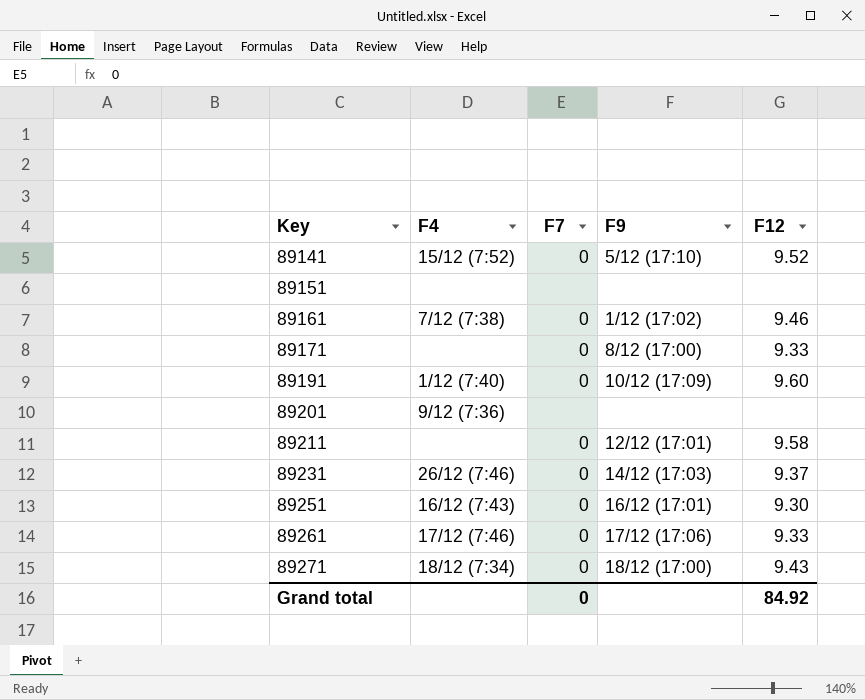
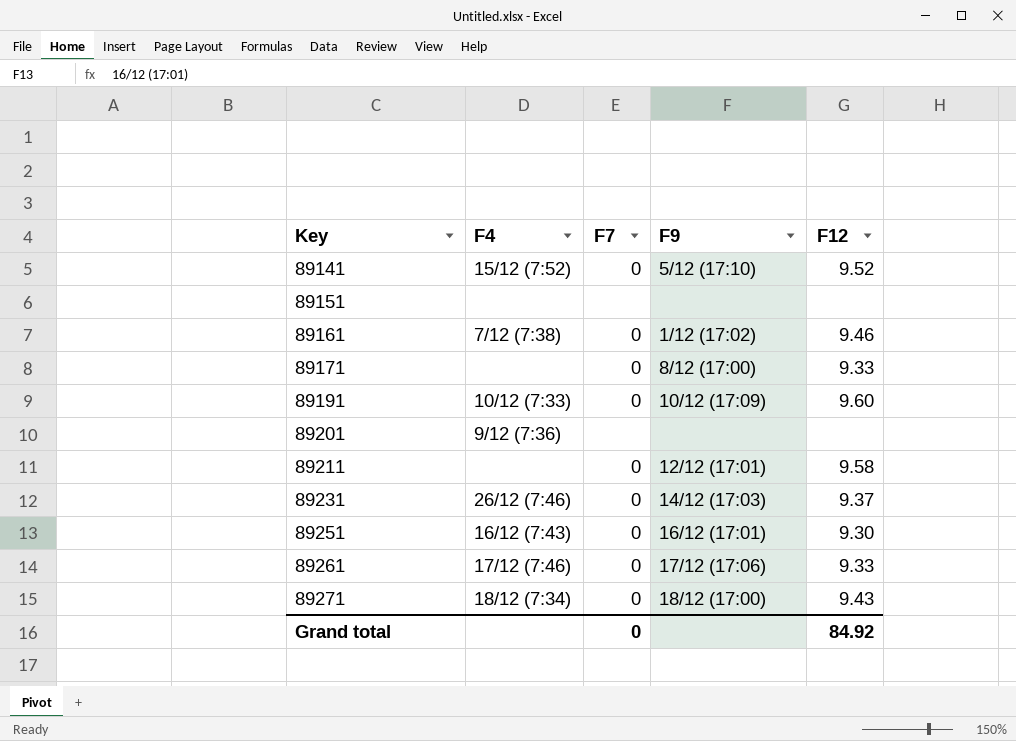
89191 | F4: 1/12 (7:40) -> 10/12 (7:33)

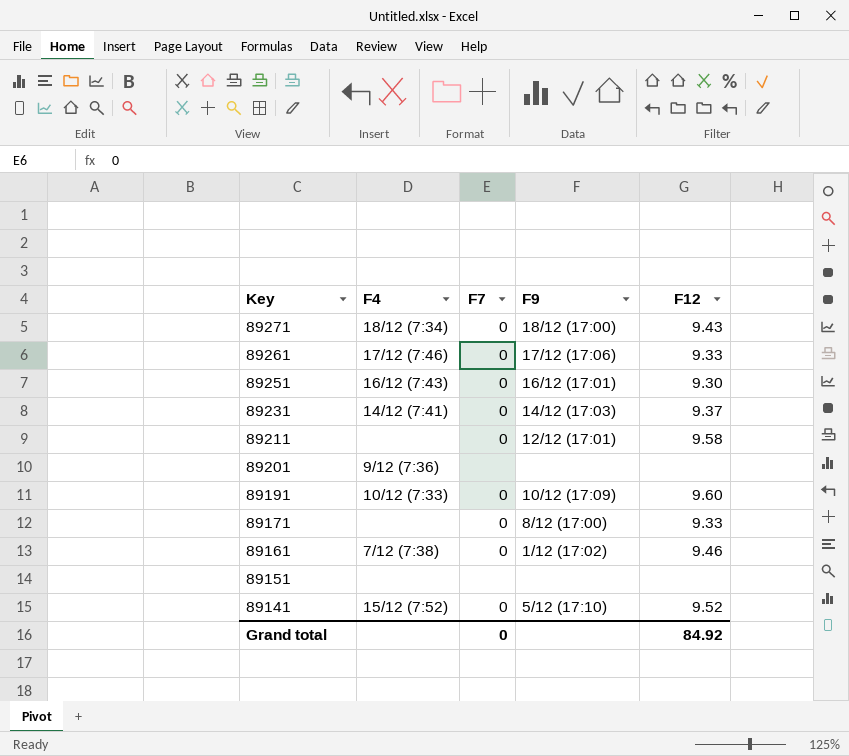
row order: Key ascending -> Key descending
89231 | F4: 26/12 (7:46) -> 14/12 (7:41)

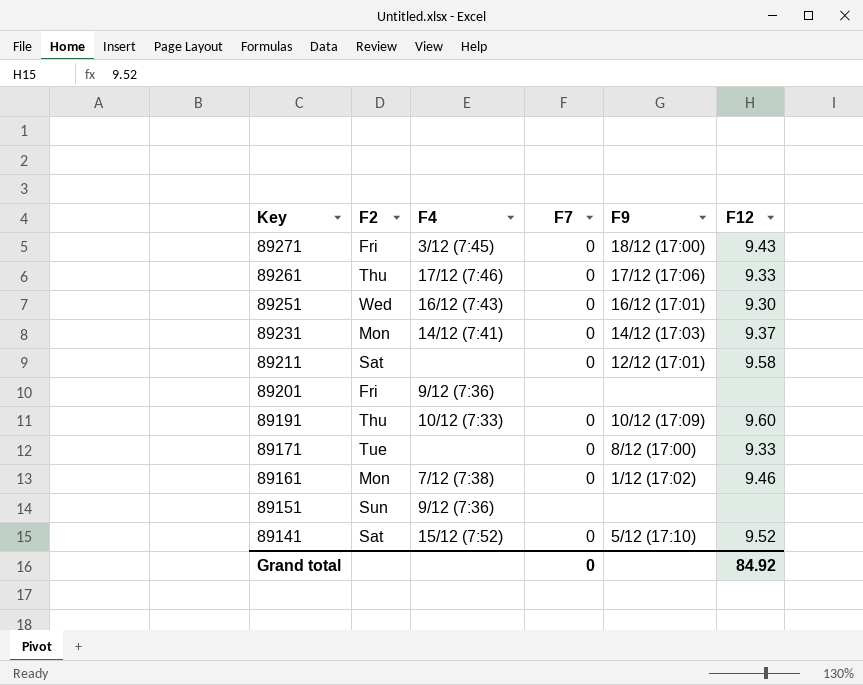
column F2 | position: none -> 2
89271 | F4: 18/12 (7:34) -> 3/12 (7:45)
89151 | F4: none -> 9/12 (7:36)

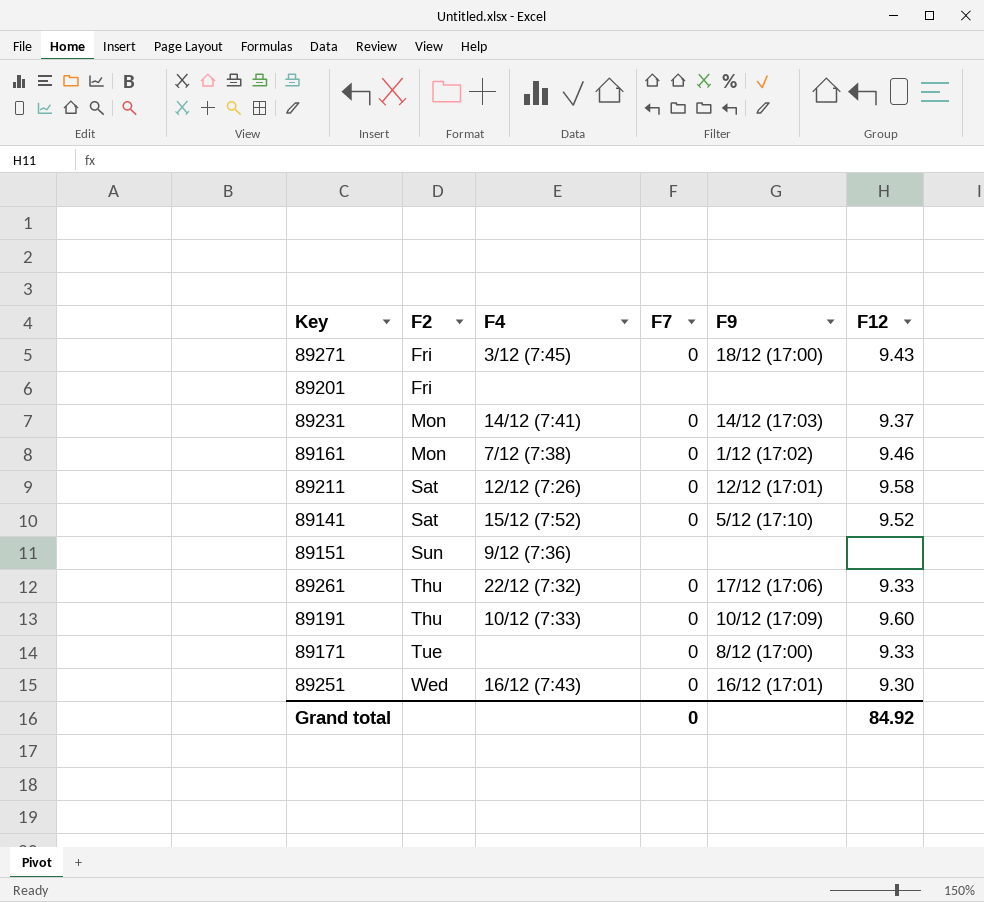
row order: Key descending -> F2 ascending
89201 | F4: 9/12 (7:36) -> none
89211 | F4: none -> 12/12 (7:26)
89261 | F4: 17/12 (7:46) -> 22/12 (7:32)

